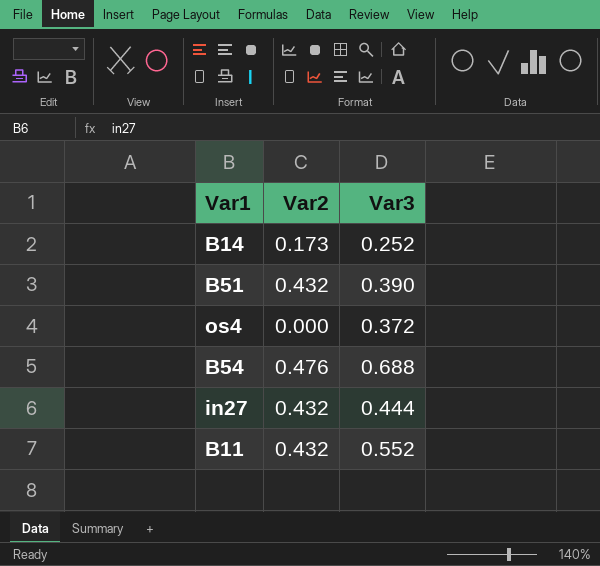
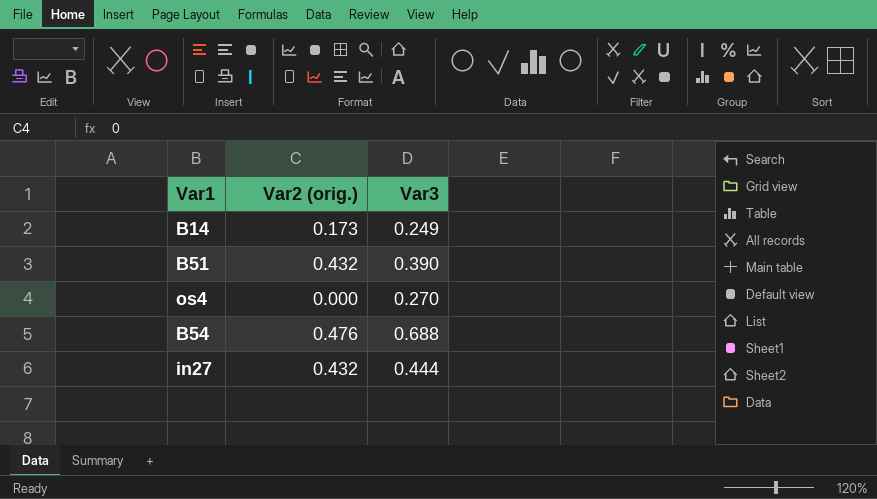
column name: Var2 -> Var2 (orig.)
row B11: 0.432 | 0.552 -> none
B14 | Var3: 0.252 -> 0.249
os4 | Var3: 0.372 -> 0.270

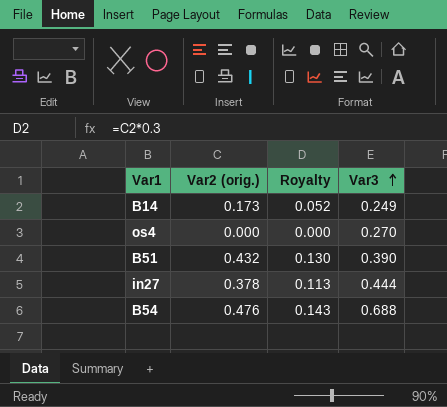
row order: none -> Var3 ascending
column Royalty | formula: none -> [Var2 (orig.)] * 0.3
in27 | Var2 (orig.): 0.432 -> 0.378

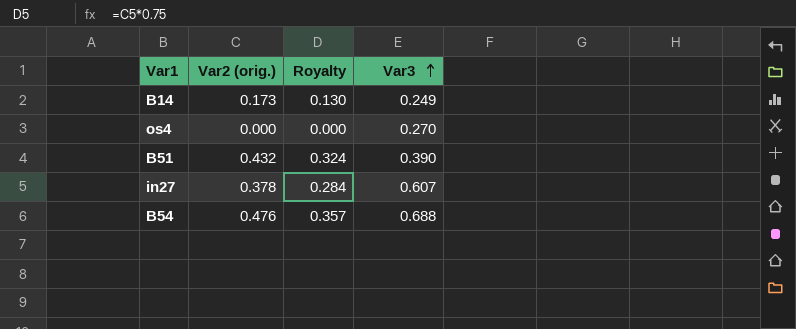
column Royalty | formula: [Var2 (orig.)] * 0.3 -> [Var2 (orig.)] * 0.75
in27 | Var3: 0.444 -> 0.607

